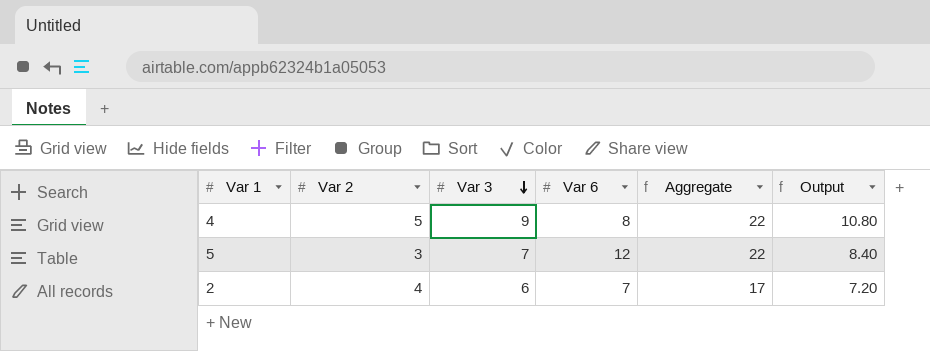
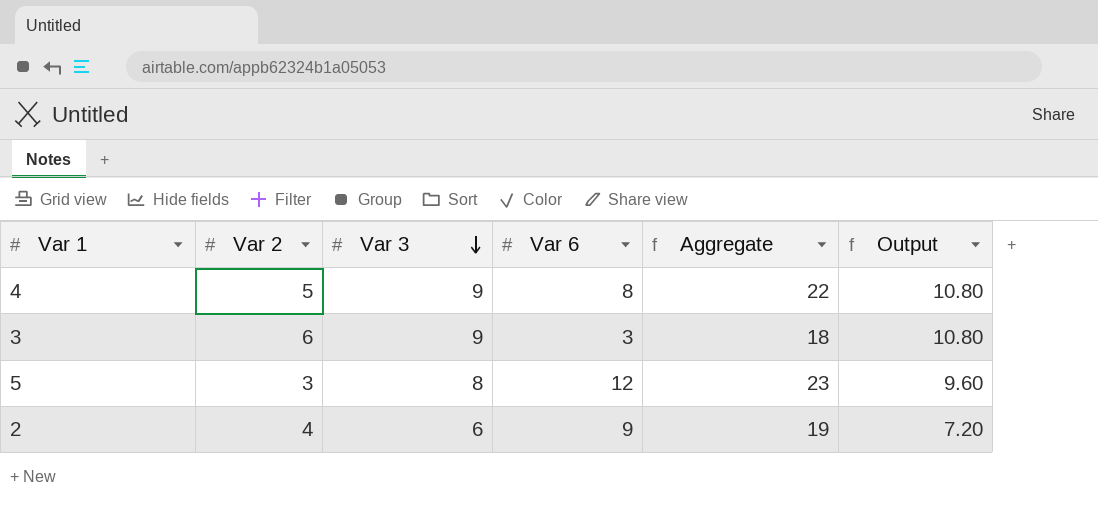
row 3: none -> 6 | 9 | 3 | 18 | 10.80
5 | Var 3: 7 -> 8
5 | Aggregate: 22 -> 23
5 | Output: 8.40 -> 9.60
2 | Var 6: 7 -> 9
2 | Aggregate: 17 -> 19

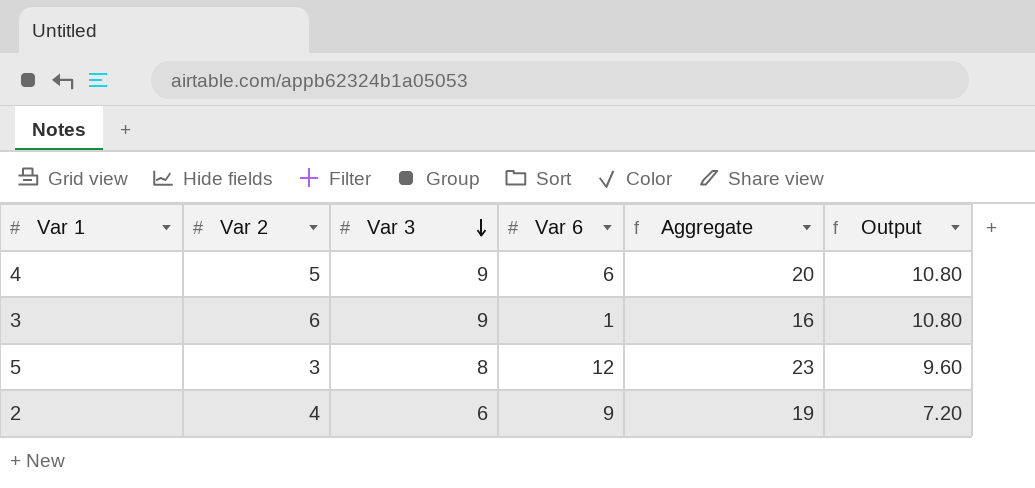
4 | Var 6: 8 -> 6
4 | Aggregate: 22 -> 20
3 | Var 6: 3 -> 1
3 | Aggregate: 18 -> 16

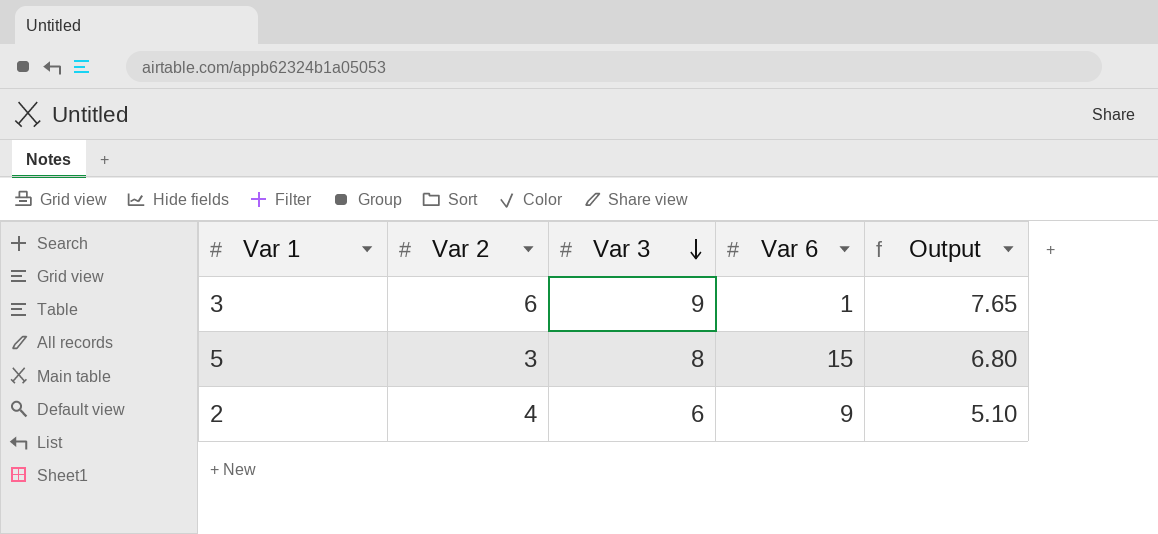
column Aggregate | formula: [Var 2] + [Var 3] + [Var 6] -> none
column Output | formula: [Var 3] * 1.2 -> [Var 3] * 0.85
row 4: 5 | 9 | 6 | 20 | 10.80 -> none
5 | Var 6: 12 -> 15

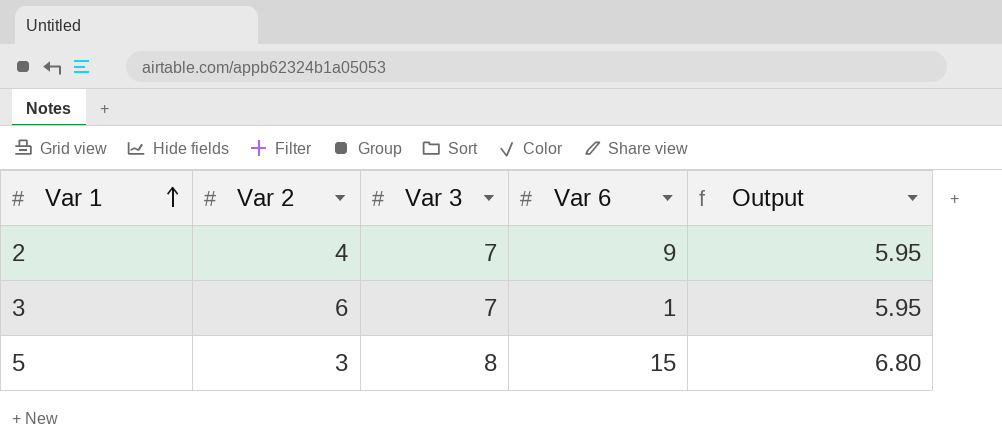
row order: Var 3 descending -> Var 1 ascending
2 | Var 3: 6 -> 7
2 | Output: 5.10 -> 5.95
3 | Var 3: 9 -> 7
3 | Output: 7.65 -> 5.95

